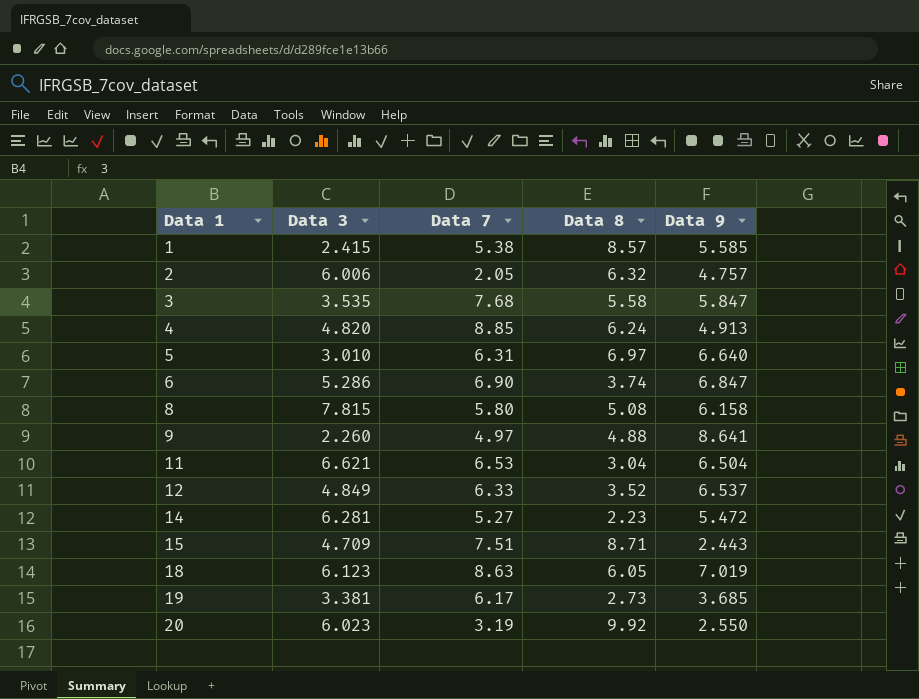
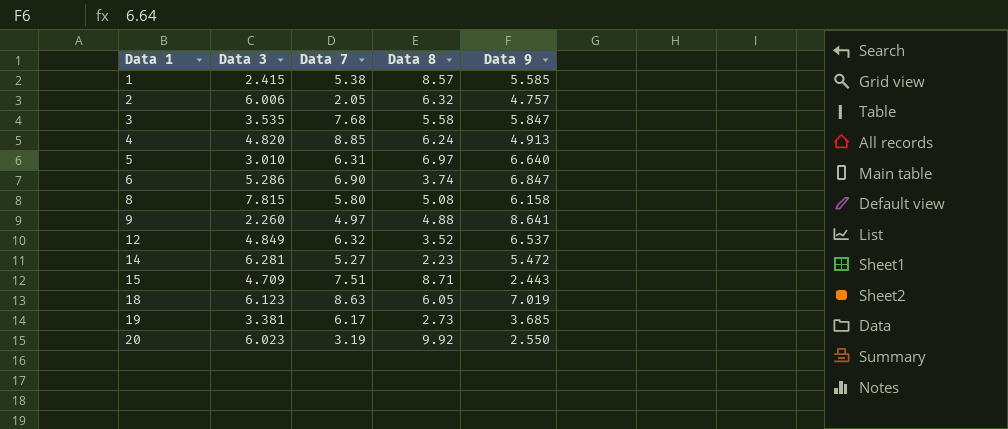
row 11: 6.621 | 6.53 | 3.04 | 6.504 -> none
12 | Data 7: 6.33 -> 6.32

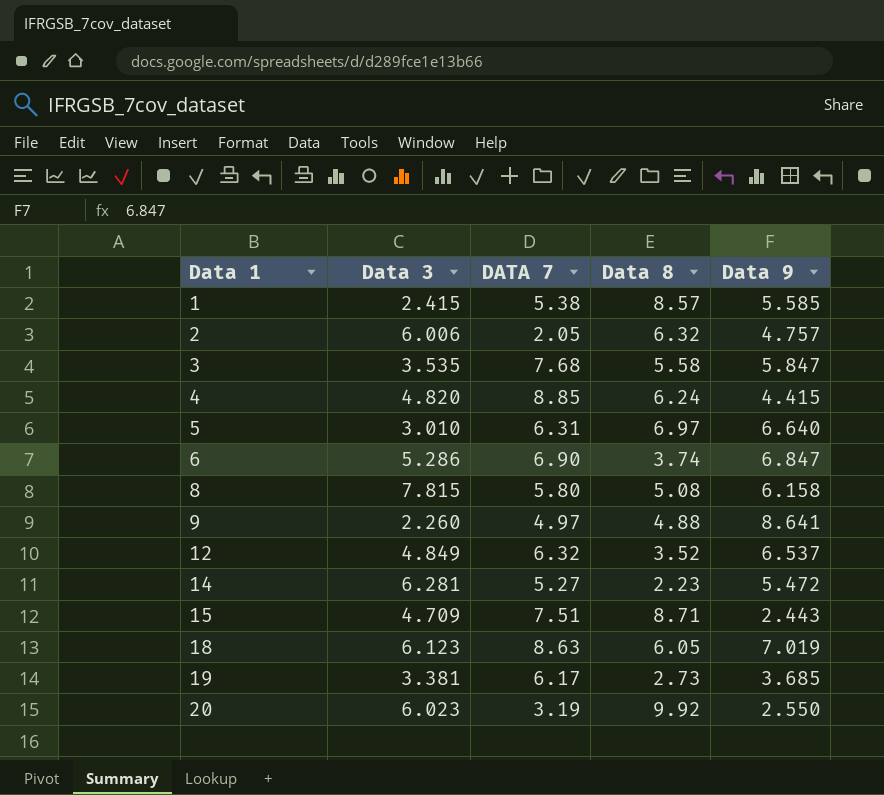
column name: Data 7 -> DATA 7
4 | Data 9: 4.913 -> 4.415

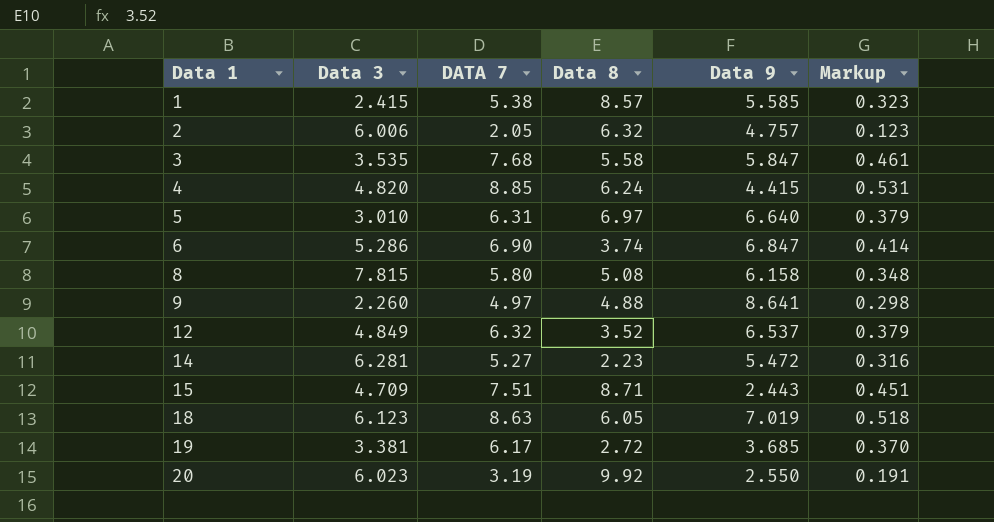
column Markup | formula: none -> [DATA 7] * 0.06
19 | Data 8: 2.73 -> 2.72

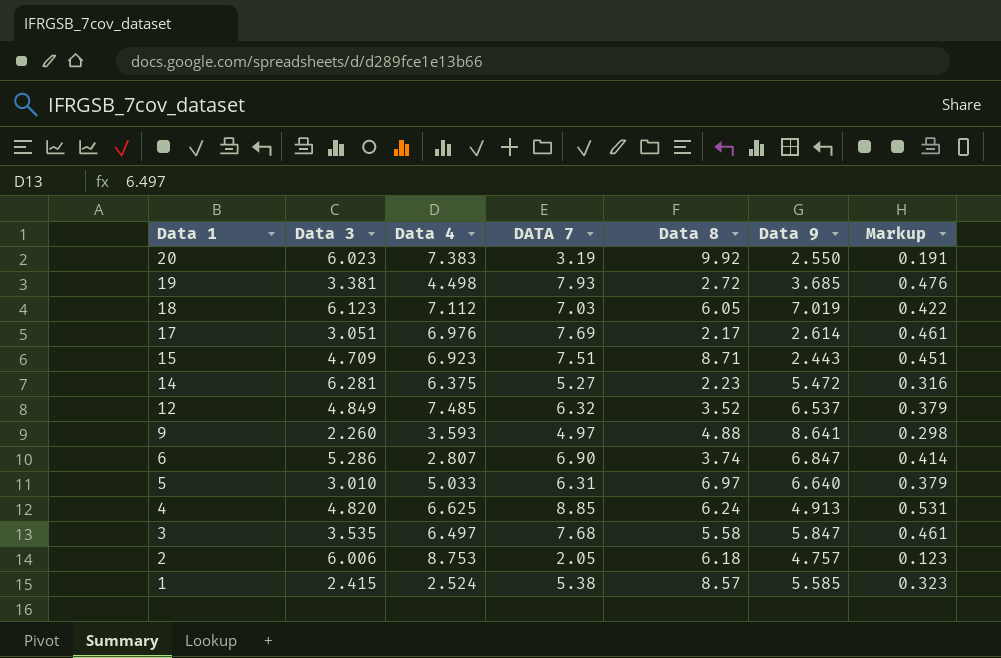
row order: Data 1 ascending -> Data 1 descending
column Data 4 | position: none -> 3
row 8: 7.815 | 5.80 | 5.08 | 6.158 | 0.348 -> none
19 | DATA 7: 6.17 -> 7.93
19 | Markup: 0.370 -> 0.476
18 | DATA 7: 8.63 -> 7.03
18 | Markup: 0.518 -> 0.422
row 17: none -> 3.051 | 6.976 | 7.69 | 2.17 | 2.614 | 0.461
4 | Data 9: 4.415 -> 4.913
2 | Data 8: 6.32 -> 6.18

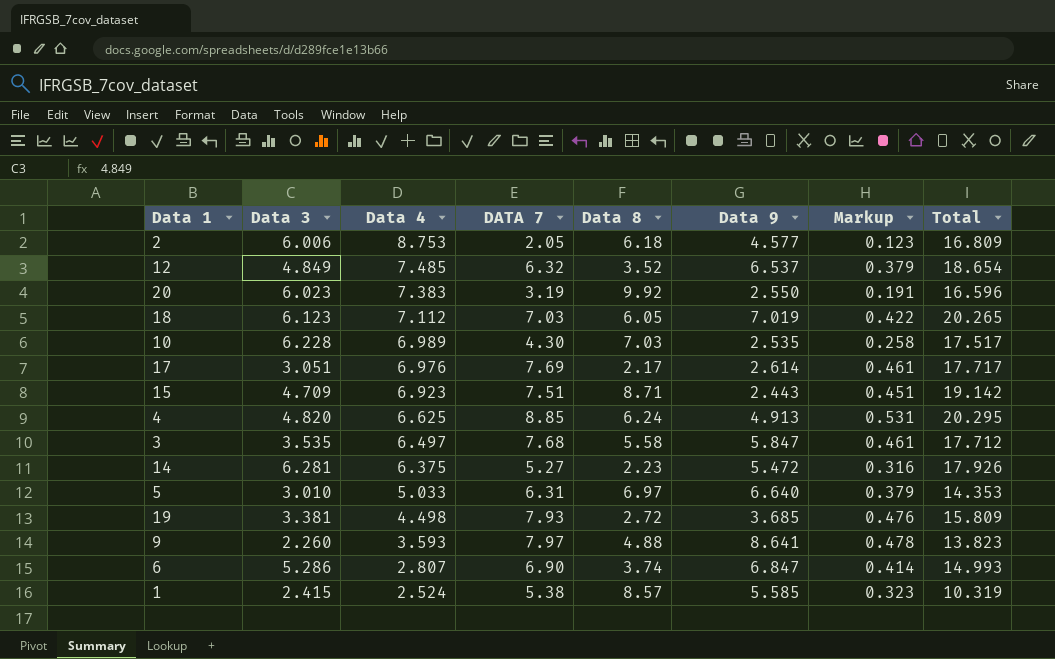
row order: Data 1 descending -> Data 4 descending
column Total | formula: none -> [Data 3] + [Data 4] + [DATA 7]
2 | Data 9: 4.757 -> 4.577
row 10: none -> 6.228 | 6.989 | 4.30 | 7.03 | 2.535 | 0.258 | 17.517
9 | DATA 7: 4.97 -> 7.97
9 | Markup: 0.298 -> 0.478

